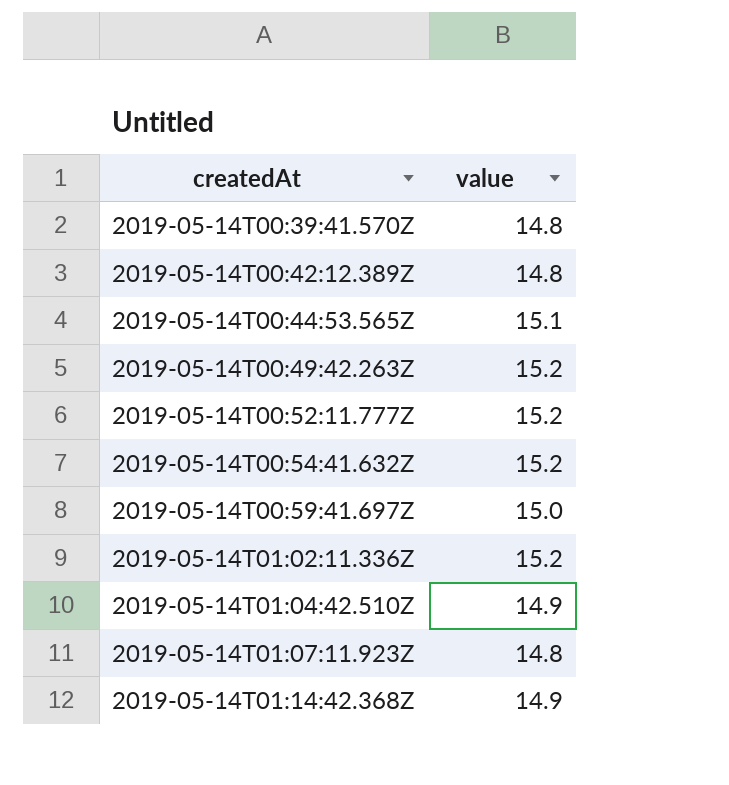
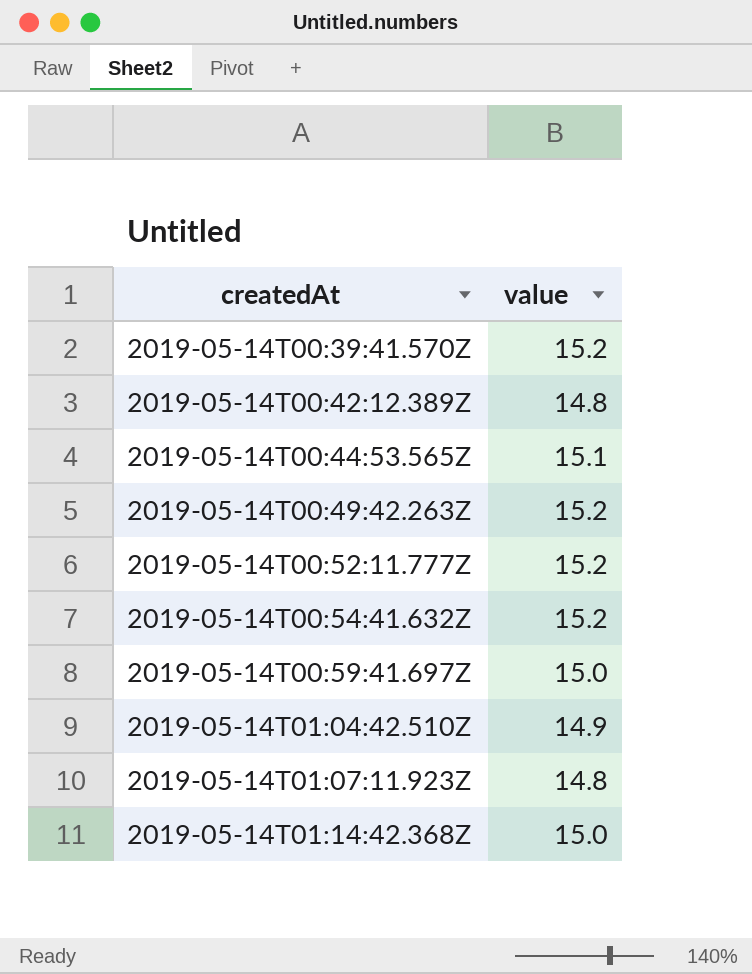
row 2019-05-14T01:02:11.336Z: 15.2 -> none
2019-05-14T00:39:41.570Z | value: 14.8 -> 15.2
2019-05-14T01:14:42.368Z | value: 14.9 -> 15.0

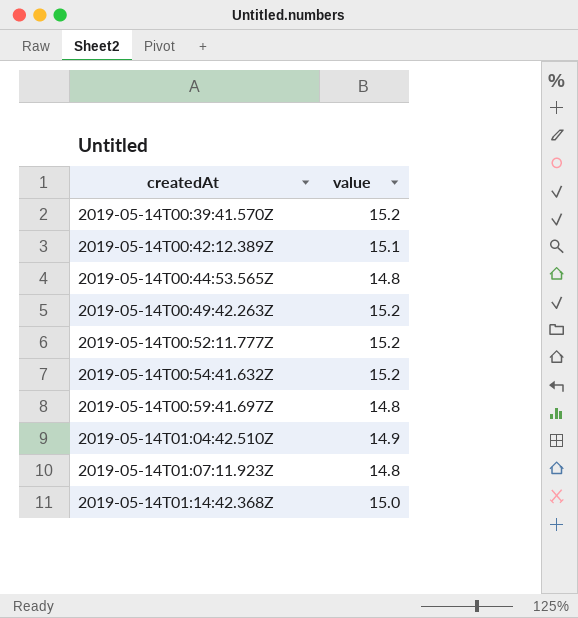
2019-05-14T00:42:12.389Z | value: 14.8 -> 15.1
2019-05-14T00:44:53.565Z | value: 15.1 -> 14.8
2019-05-14T00:59:41.697Z | value: 15.0 -> 14.8

